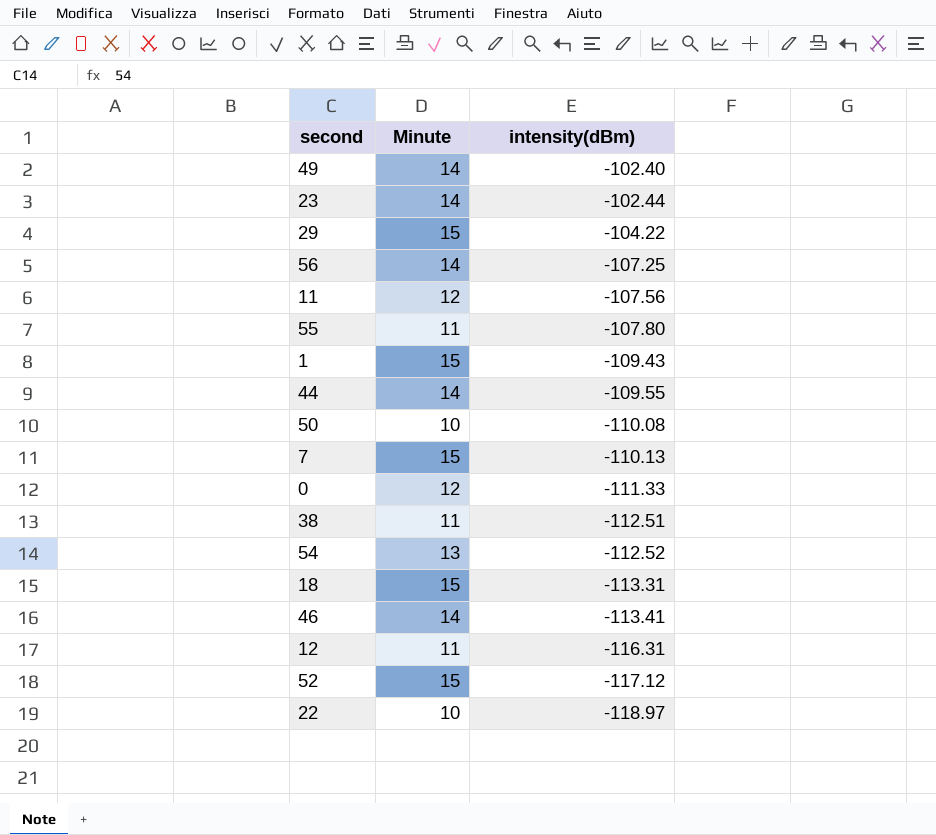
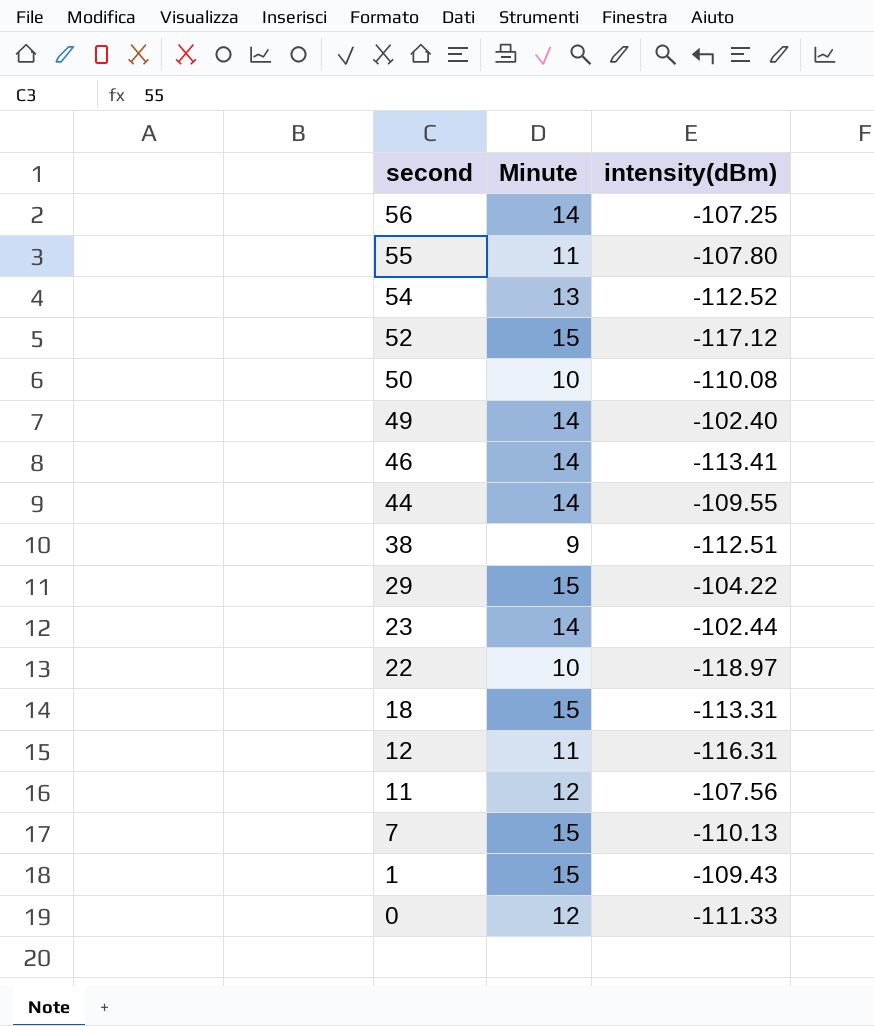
row order: intensity(dBm) descending -> second descending
38 | Minute: 11 -> 9

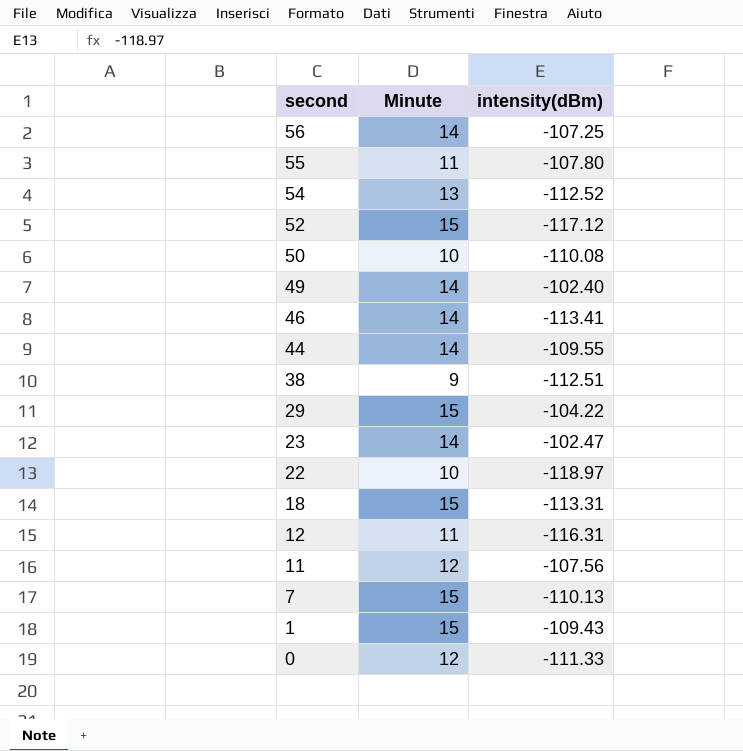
23 | intensity(dBm): -102.44 -> -102.47

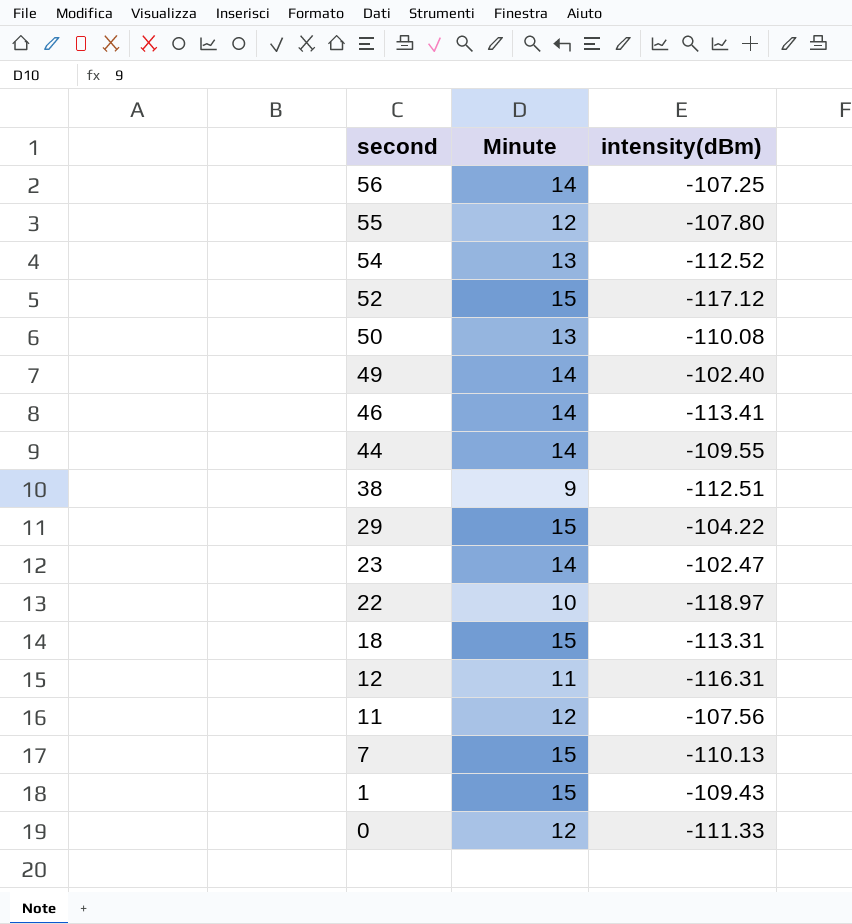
55 | Minute: 11 -> 12
50 | Minute: 10 -> 13

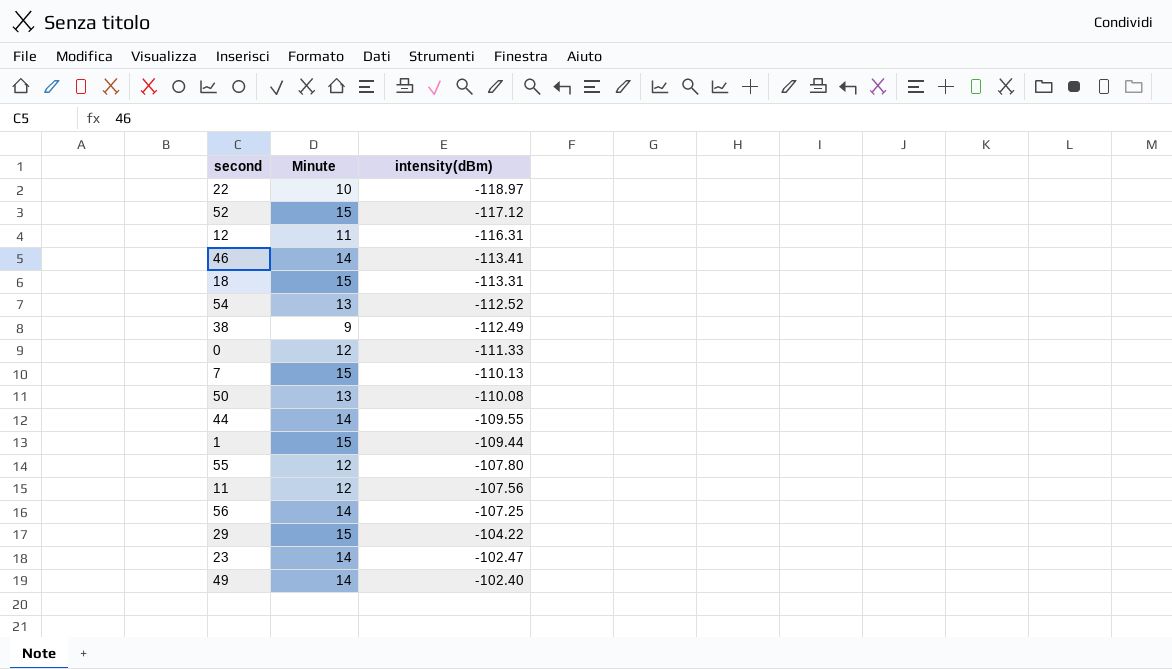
row order: second descending -> intensity(dBm) ascending
38 | intensity(dBm): -112.51 -> -112.49
1 | intensity(dBm): -109.43 -> -109.44

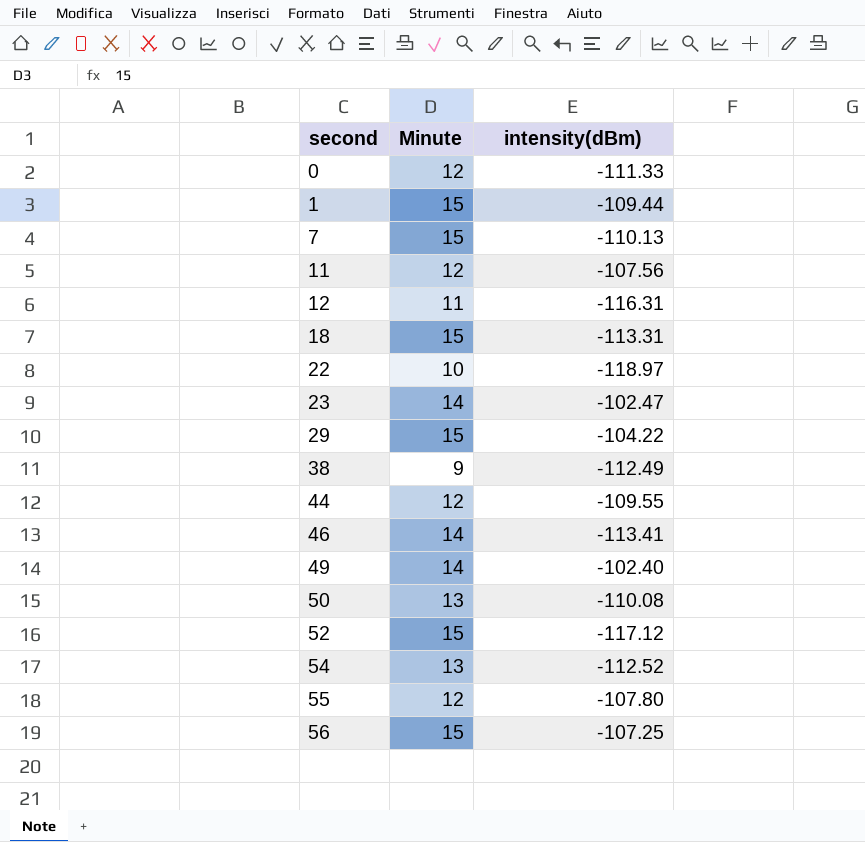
row order: intensity(dBm) ascending -> second ascending
44 | Minute: 14 -> 12
56 | Minute: 14 -> 15

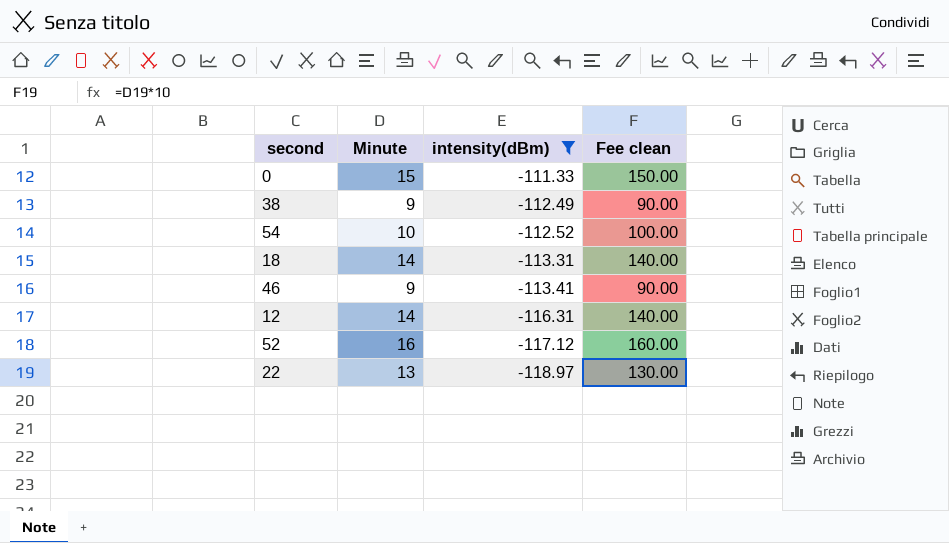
filter: none -> intensity(dBm) <= -111.33
row order: second ascending -> intensity(dBm) descending
column Fee clean | formula: none -> [Minute] * 10
0 | Minute: 12 -> 15
54 | Minute: 13 -> 10
18 | Minute: 15 -> 14
46 | Minute: 14 -> 9
12 | Minute: 11 -> 14
52 | Minute: 15 -> 16
22 | Minute: 10 -> 13

